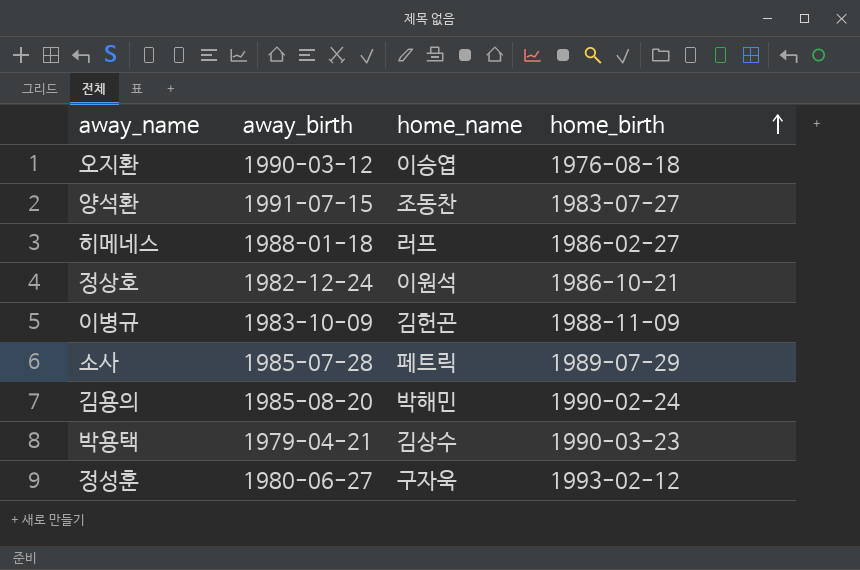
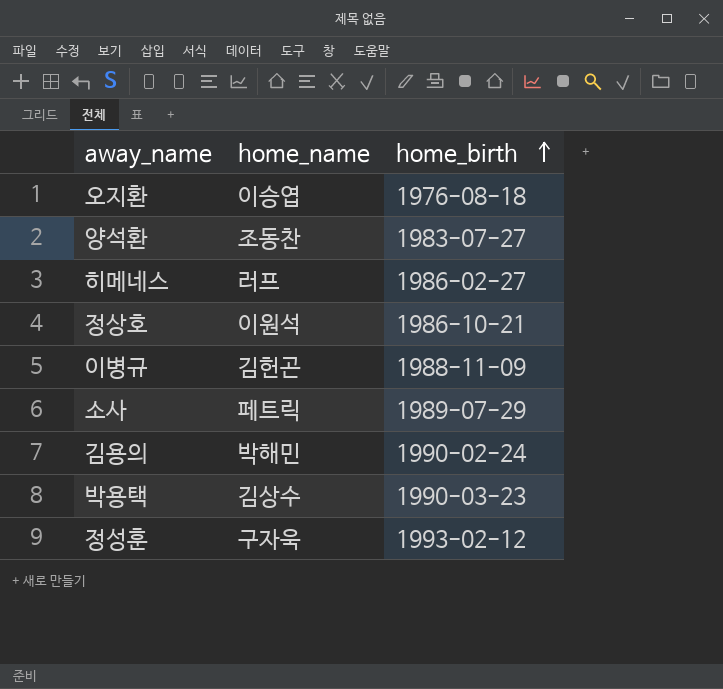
column away_birth | position: 2 -> none

